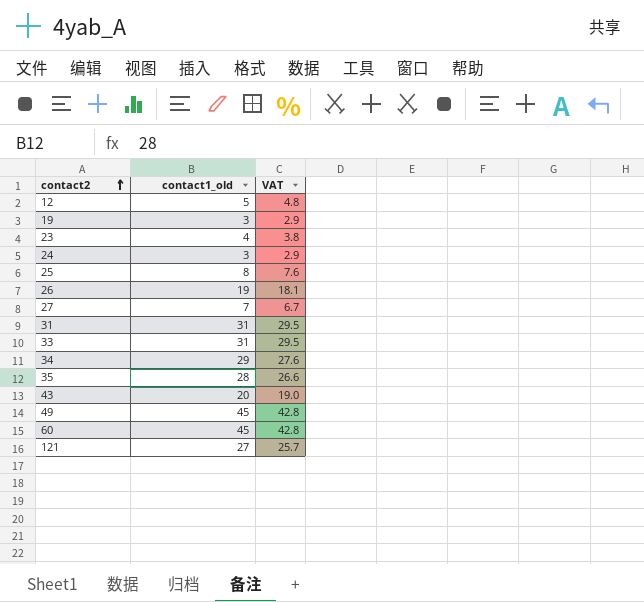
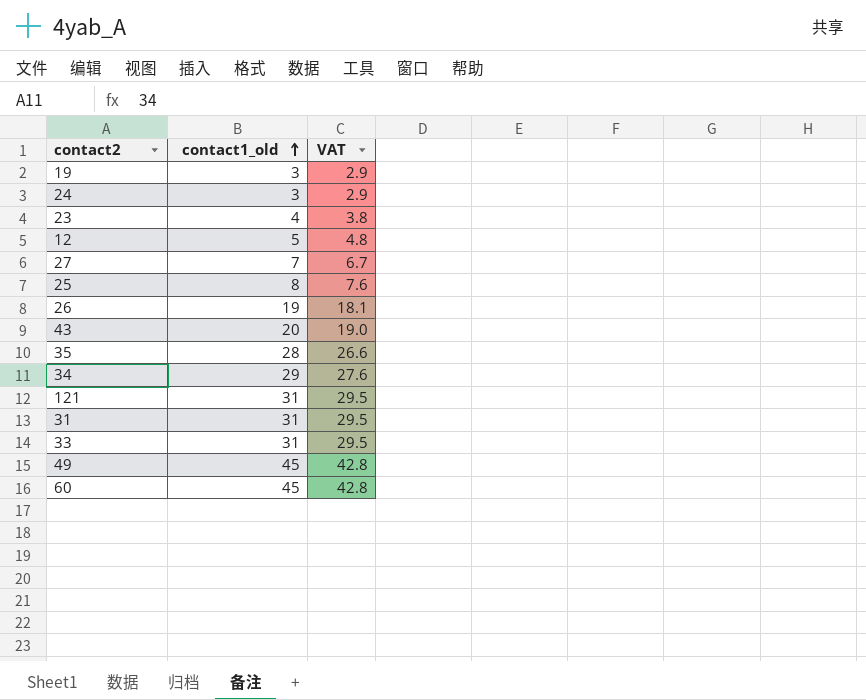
row order: contact2 ascending -> contact1_old ascending
121 | contact1_old: 27 -> 31
121 | VAT: 25.7 -> 29.5

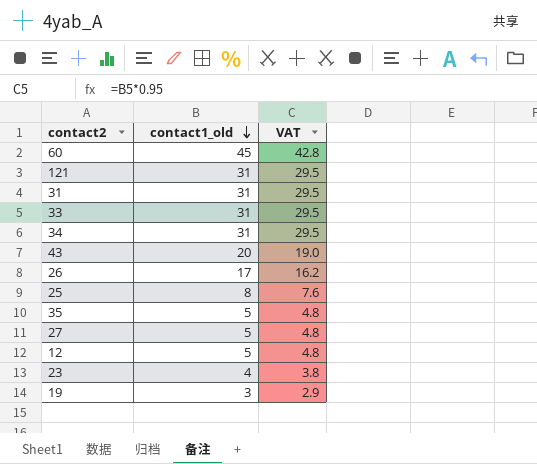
row order: contact1_old ascending -> contact1_old descending
row 24: 3 | 2.9 -> none
row 49: 45 | 42.8 -> none
34 | contact1_old: 29 -> 31
34 | VAT: 27.6 -> 29.5
26 | contact1_old: 19 -> 17
26 | VAT: 18.1 -> 16.2
35 | contact1_old: 28 -> 5
35 | VAT: 26.6 -> 4.8
27 | contact1_old: 7 -> 5
27 | VAT: 6.7 -> 4.8

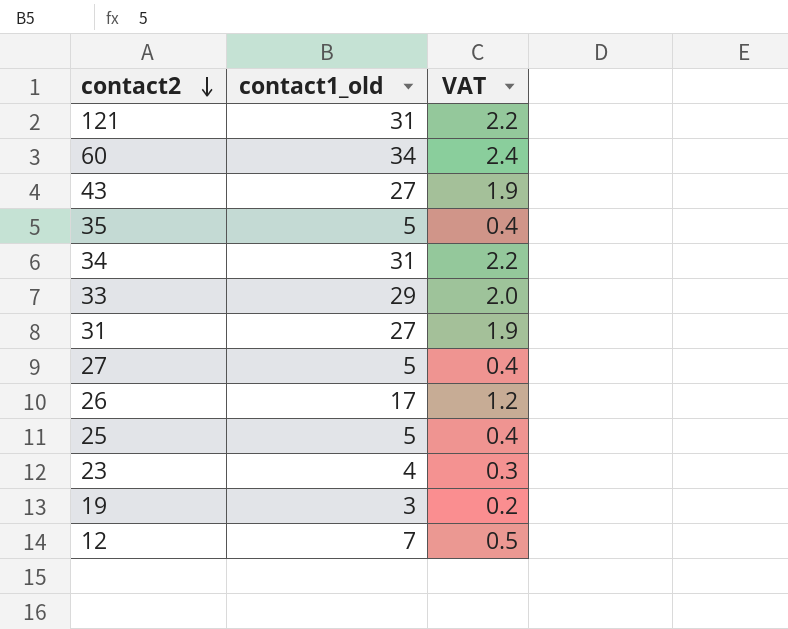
row order: contact1_old descending -> contact2 descending
column VAT | formula: [contact1_old] * 0.95 -> [contact1_old] * 0.07
60 | contact1_old: 45 -> 34
43 | contact1_old: 20 -> 27
33 | contact1_old: 31 -> 29
31 | contact1_old: 31 -> 27
25 | contact1_old: 8 -> 5
12 | contact1_old: 5 -> 7

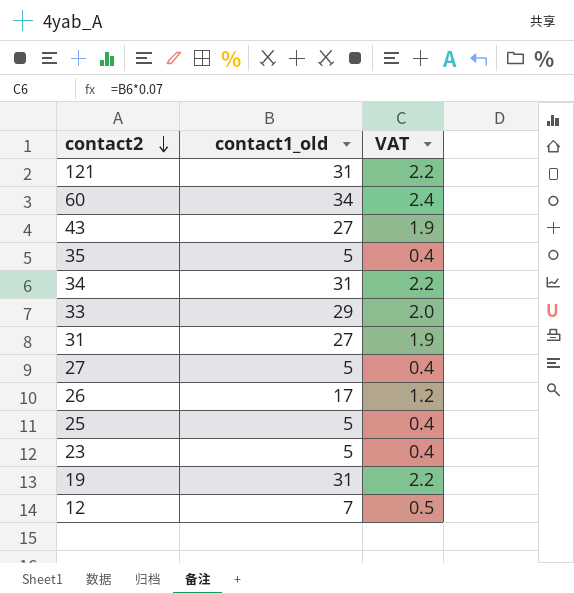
23 | contact1_old: 4 -> 5
23 | VAT: 0.3 -> 0.4
19 | contact1_old: 3 -> 31
19 | VAT: 0.2 -> 2.2

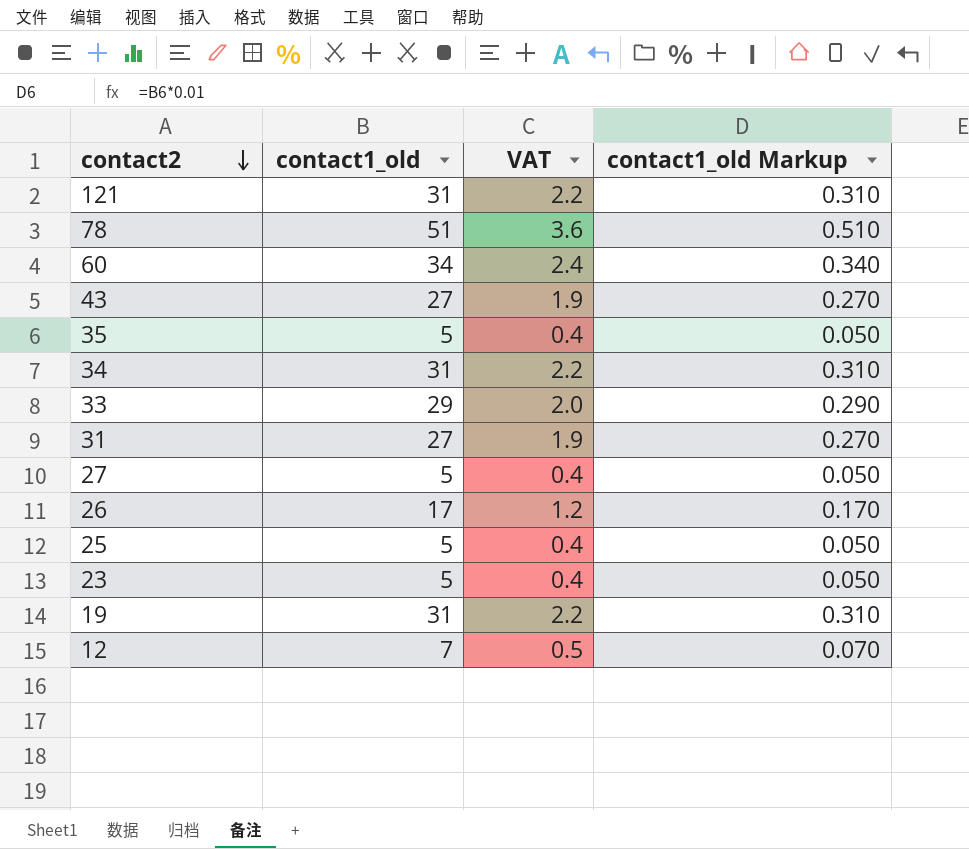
column contact1_old Markup | formula: none -> [contact1_old] * 0.01
row 78: none -> 51 | 3.6 | 0.510

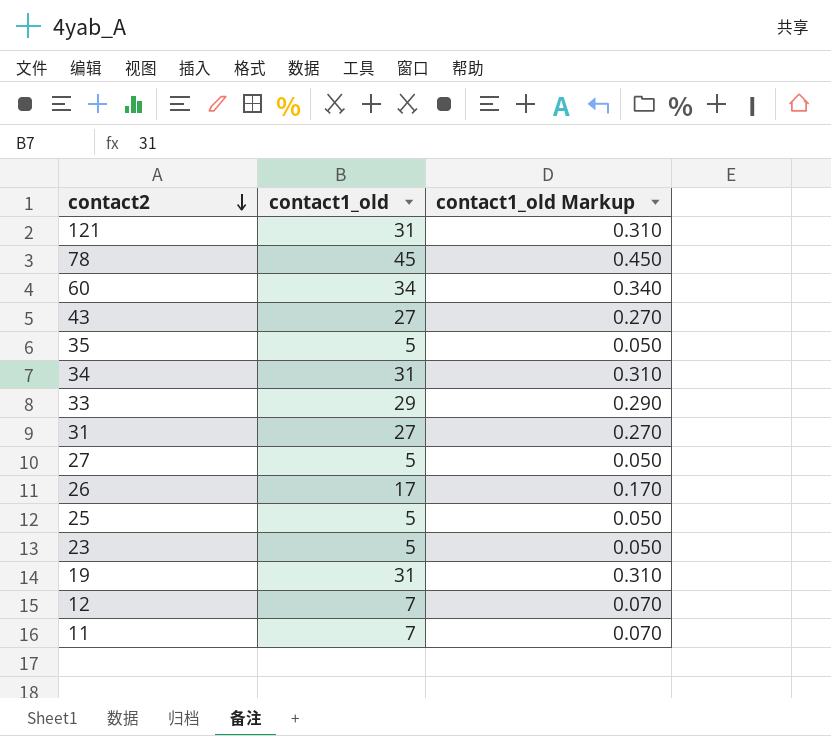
column VAT | formula: [contact1_old] * 0.07 -> none
78 | contact1_old: 51 -> 45
78 | contact1_old Markup: 0.510 -> 0.450
row 11: none -> 7 | 0.070

